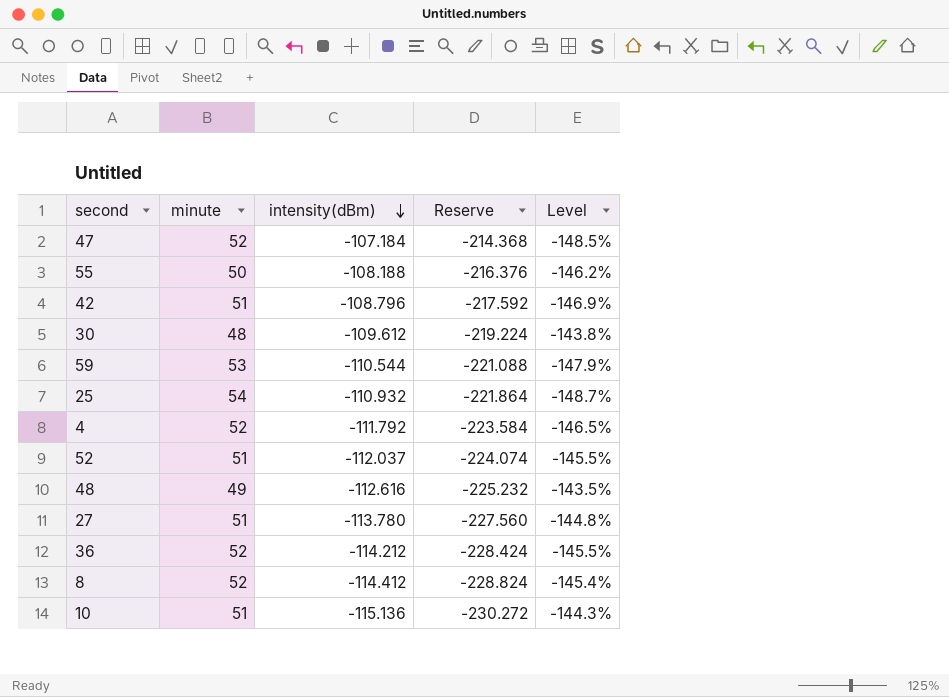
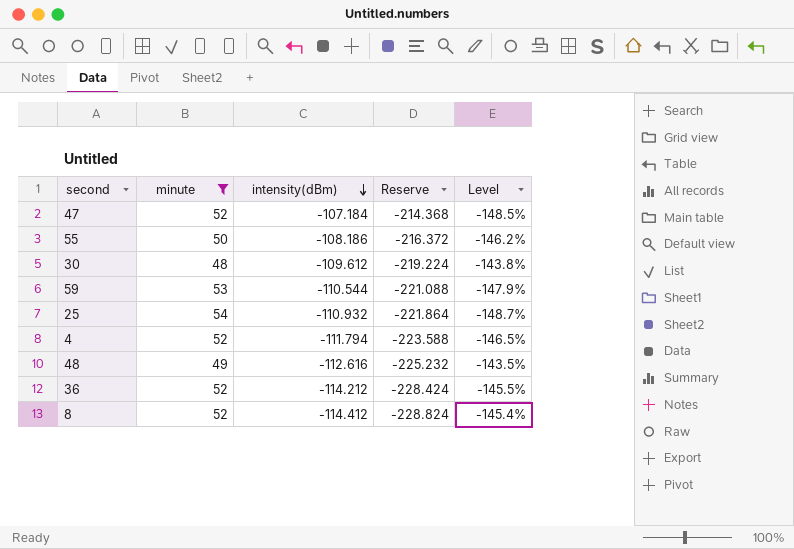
filter: none -> minute != 51
55 | intensity(dBm): -108.188 -> -108.186
55 | Reserve: -216.376 -> -216.372
4 | intensity(dBm): -111.792 -> -111.794
4 | Reserve: -223.584 -> -223.588

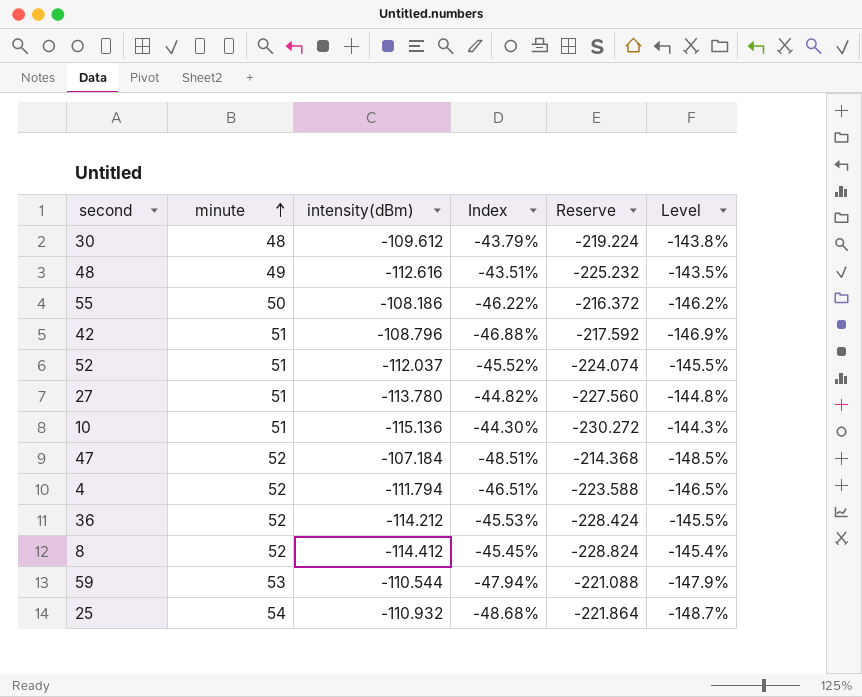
filter: minute != 51 -> none
row order: intensity(dBm) descending -> minute ascending
column Index | formula: none -> [minute] / [intensity(dBm)]

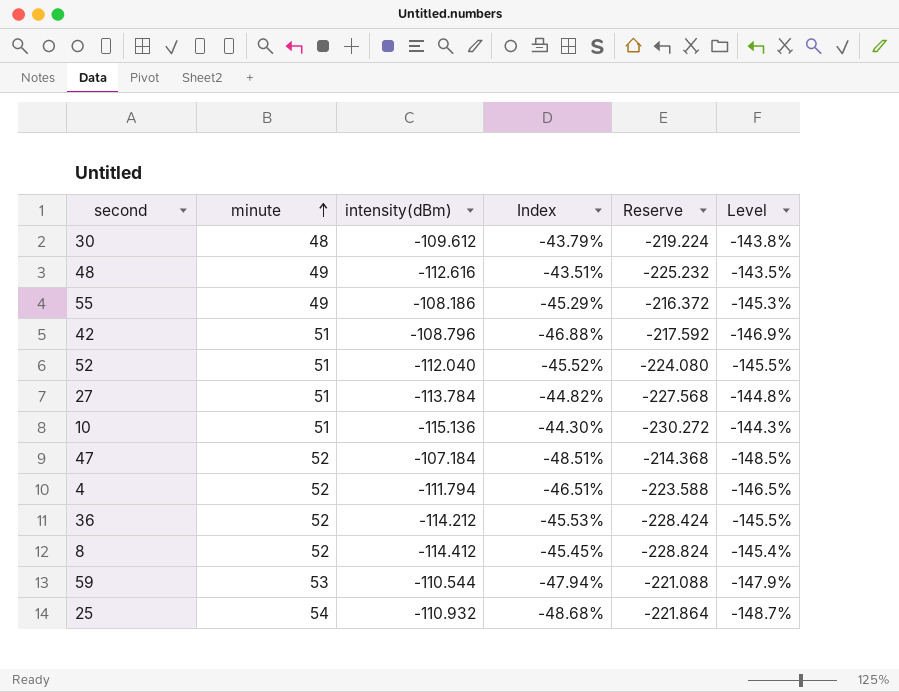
55 | minute: 50 -> 49
55 | Index: -46.22% -> -45.29%
55 | Level: -146.2% -> -145.3%
52 | intensity(dBm): -112.037 -> -112.040
52 | Reserve: -224.074 -> -224.080
27 | intensity(dBm): -113.780 -> -113.784
27 | Reserve: -227.560 -> -227.568

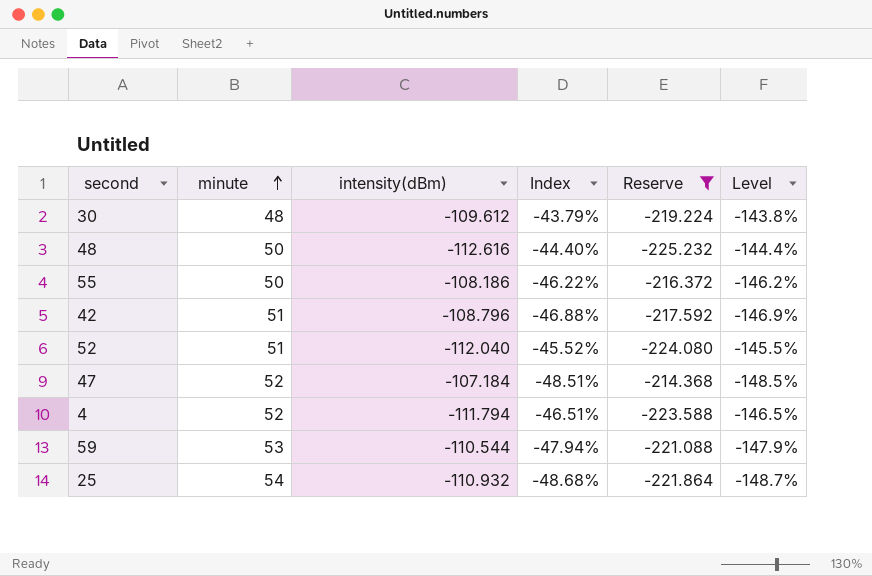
filter: none -> Reserve >= -225.232
48 | minute: 49 -> 50
48 | Index: -43.51% -> -44.40%
48 | Level: -143.5% -> -144.4%
55 | minute: 49 -> 50
55 | Index: -45.29% -> -46.22%
55 | Level: -145.3% -> -146.2%

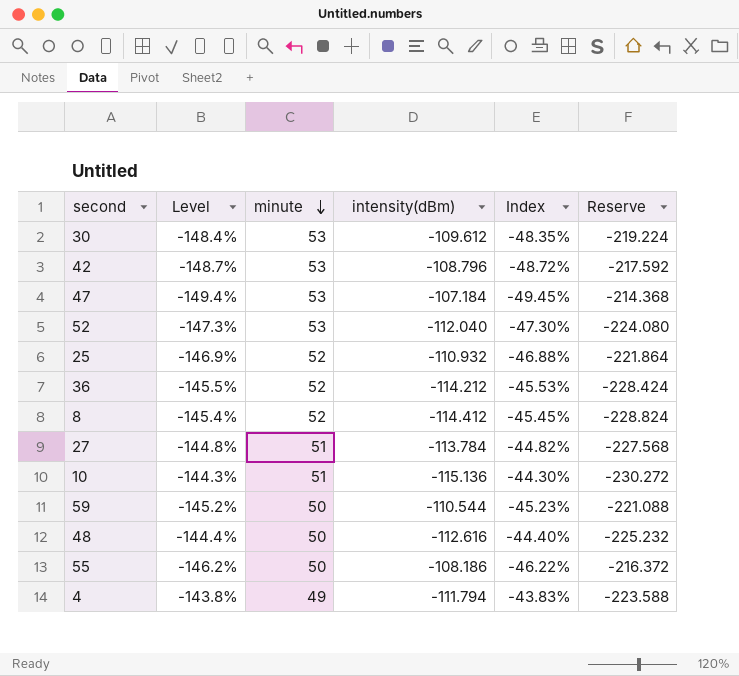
filter: Reserve >= -225.232 -> none
row order: minute ascending -> minute descending
column Level | position: 6 -> 2
30 | Level: -143.8% -> -148.4%
30 | minute: 48 -> 53
30 | Index: -43.79% -> -48.35%
42 | Level: -146.9% -> -148.7%
42 | minute: 51 -> 53
42 | Index: -46.88% -> -48.72%
47 | Level: -148.5% -> -149.4%
47 | minute: 52 -> 53
47 | Index: -48.51% -> -49.45%
52 | Level: -145.5% -> -147.3%
52 | minute: 51 -> 53
52 | Index: -45.52% -> -47.30%
25 | Level: -148.7% -> -146.9%
25 | minute: 54 -> 52
25 | Index: -48.68% -> -46.88%
59 | Level: -147.9% -> -145.2%
59 | minute: 53 -> 50
59 | Index: -47.94% -> -45.23%
4 | Level: -146.5% -> -143.8%
4 | minute: 52 -> 49
4 | Index: -46.51% -> -43.83%

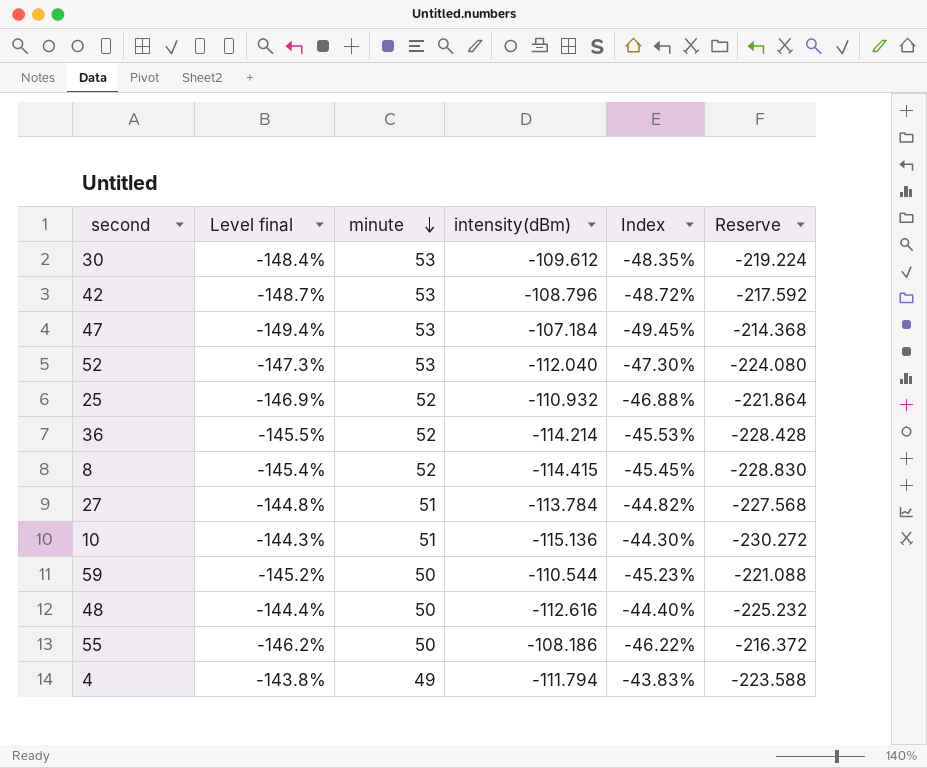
column name: Level -> Level final
36 | intensity(dBm): -114.212 -> -114.214
36 | Reserve: -228.424 -> -228.428
8 | intensity(dBm): -114.412 -> -114.415
8 | Reserve: -228.824 -> -228.830

